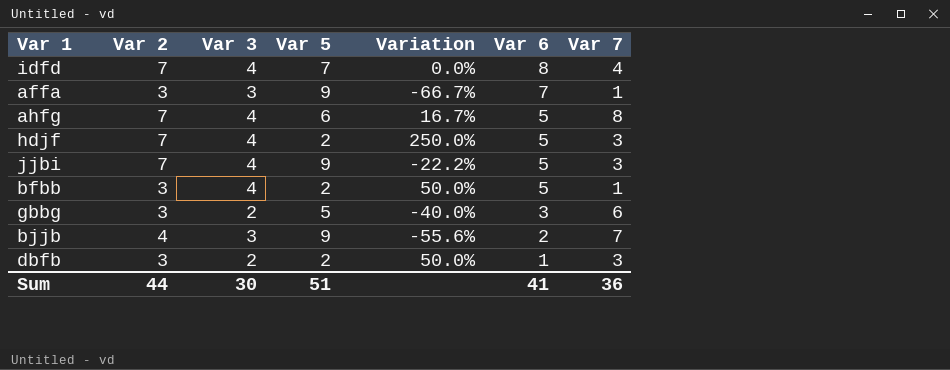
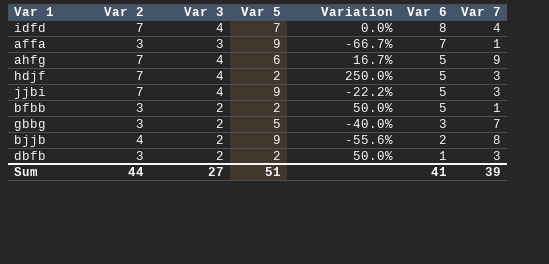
ahfg | Var 7: 8 -> 9
bfbb | Var 3: 4 -> 2
gbbg | Var 7: 6 -> 7
bjjb | Var 3: 3 -> 2
bjjb | Var 7: 7 -> 8
Sum | Var 3: 30 -> 27
Sum | Var 7: 36 -> 39

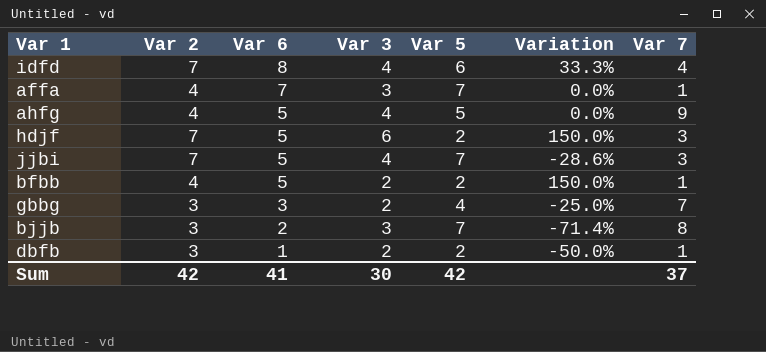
column Var 6 | position: 6 -> 3
column Variation | formula: ([Var 2] - [Var 5]) / [Var 5] -> ([Var 6] - [Var 5]) / [Var 5]
idfd | Var 5: 7 -> 6
affa | Var 2: 3 -> 4
affa | Var 5: 9 -> 7
ahfg | Var 2: 7 -> 4
ahfg | Var 5: 6 -> 5
hdjf | Var 3: 4 -> 6
jjbi | Var 5: 9 -> 7
bfbb | Var 2: 3 -> 4
gbbg | Var 5: 5 -> 4
bjjb | Var 2: 4 -> 3
bjjb | Var 3: 2 -> 3
bjjb | Var 5: 9 -> 7
dbfb | Var 7: 3 -> 1
Sum | Var 2: 44 -> 42
Sum | Var 3: 27 -> 30
Sum | Var 5: 51 -> 42
Sum | Var 7: 39 -> 37

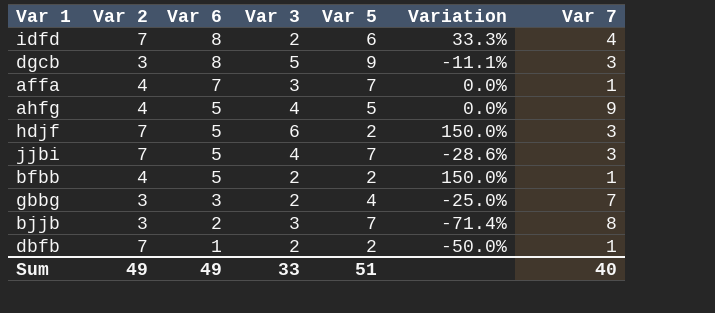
idfd | Var 3: 4 -> 2
row dgcb: none -> 3 | 8 | 5 | 9 | -11.1% | 3
dbfb | Var 2: 3 -> 7
Sum | Var 2: 42 -> 49
Sum | Var 6: 41 -> 49
Sum | Var 3: 30 -> 33
Sum | Var 5: 42 -> 51
Sum | Var 7: 37 -> 40

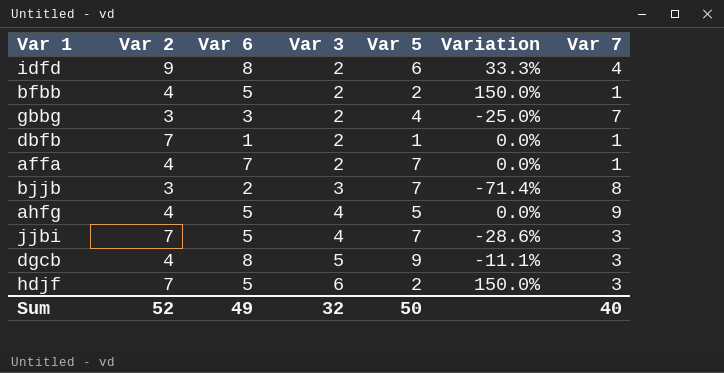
row order: Var 6 descending -> Var 3 ascending
idfd | Var 2: 7 -> 9
dbfb | Var 5: 2 -> 1
dbfb | Variation: -50.0% -> 0.0%
affa | Var 3: 3 -> 2
dgcb | Var 2: 3 -> 4
Sum | Var 2: 49 -> 52
Sum | Var 3: 33 -> 32
Sum | Var 5: 51 -> 50

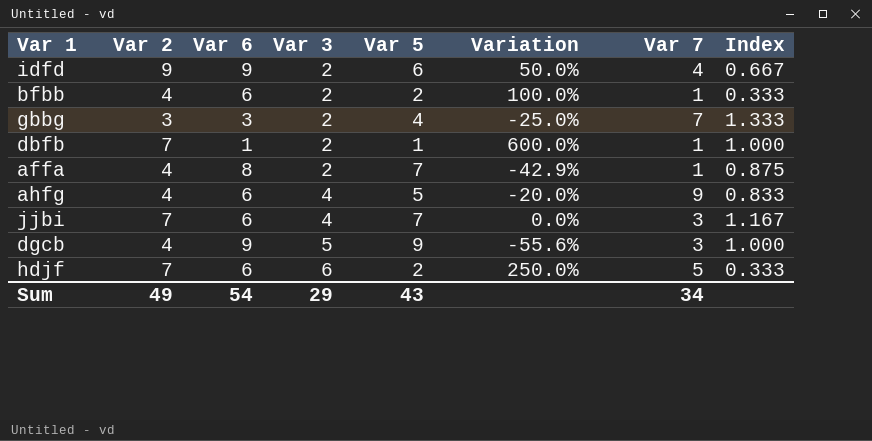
column Variation | formula: ([Var 6] - [Var 5]) / [Var 5] -> ([Var 2] - [Var 5]) / [Var 5]
column Index | formula: none -> [Var 5] / [Var 6]
row bjjb: 3 | 2 | 3 | 7 | -71.4% | 8 -> none
idfd | Var 6: 8 -> 9
bfbb | Var 6: 5 -> 6
affa | Var 6: 7 -> 8
ahfg | Var 6: 5 -> 6
jjbi | Var 6: 5 -> 6
dgcb | Var 6: 8 -> 9
hdjf | Var 6: 5 -> 6
hdjf | Var 7: 3 -> 5
Sum | Var 2: 52 -> 49
Sum | Var 6: 49 -> 54
Sum | Var 3: 32 -> 29
Sum | Var 5: 50 -> 43
Sum | Var 7: 40 -> 34

